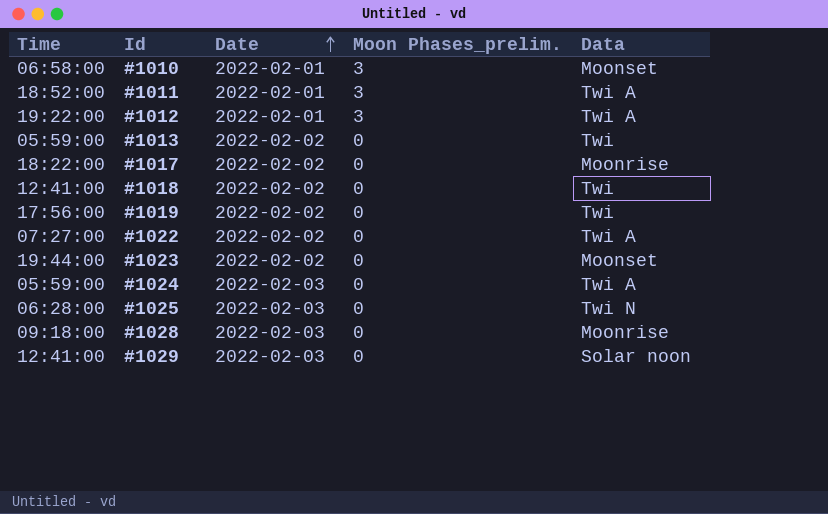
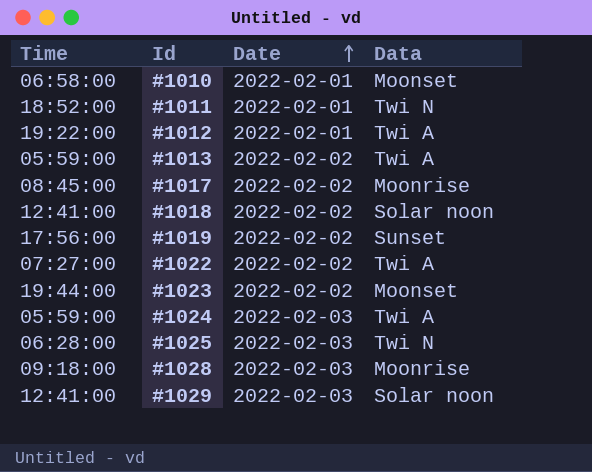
column Moon Phases_prelim. | position: 4 -> none
#1011 | Data: Twi A -> Twi N
#1013 | Data: Twi -> Twi A
#1017 | Time: 18:22:00 -> 08:45:00
#1018 | Data: Twi -> Solar noon
#1019 | Data: Twi -> Sunset

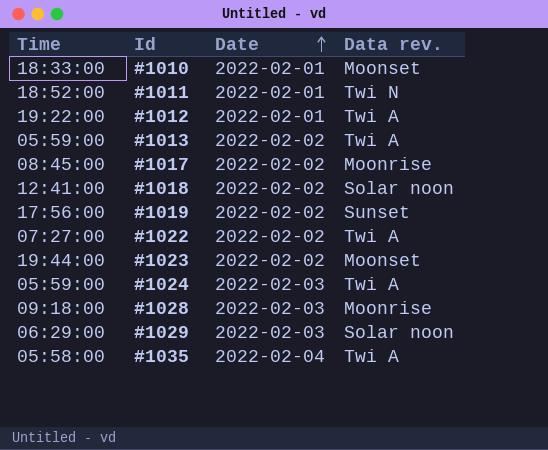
column name: Data -> Data rev.
row #1025: 06:28:00 | 2022-02-03 | Twi N -> none
#1010 | Time: 06:58:00 -> 18:33:00
#1029 | Time: 12:41:00 -> 06:29:00
row #1035: none -> 05:58:00 | 2022-02-04 | Twi A

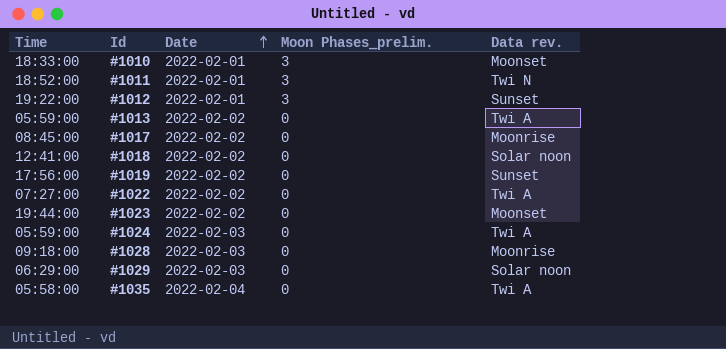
column Moon Phases_prelim. | position: none -> 4
#1012 | Data rev.: Twi A -> Sunset

